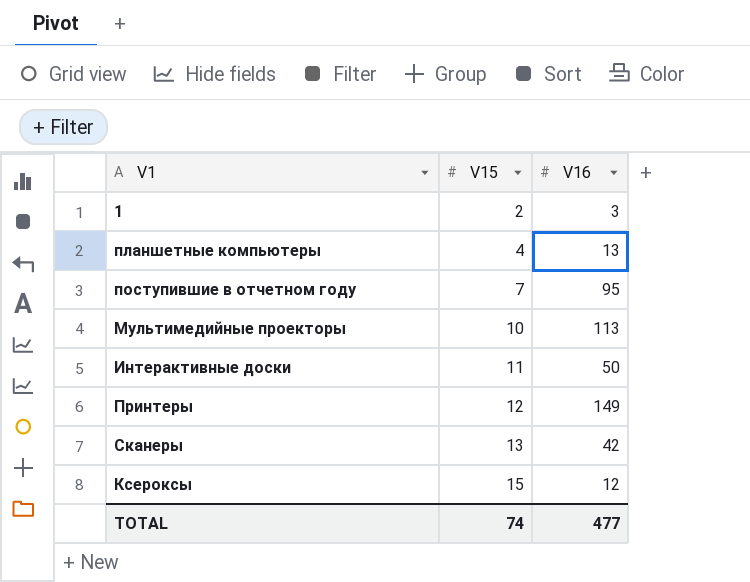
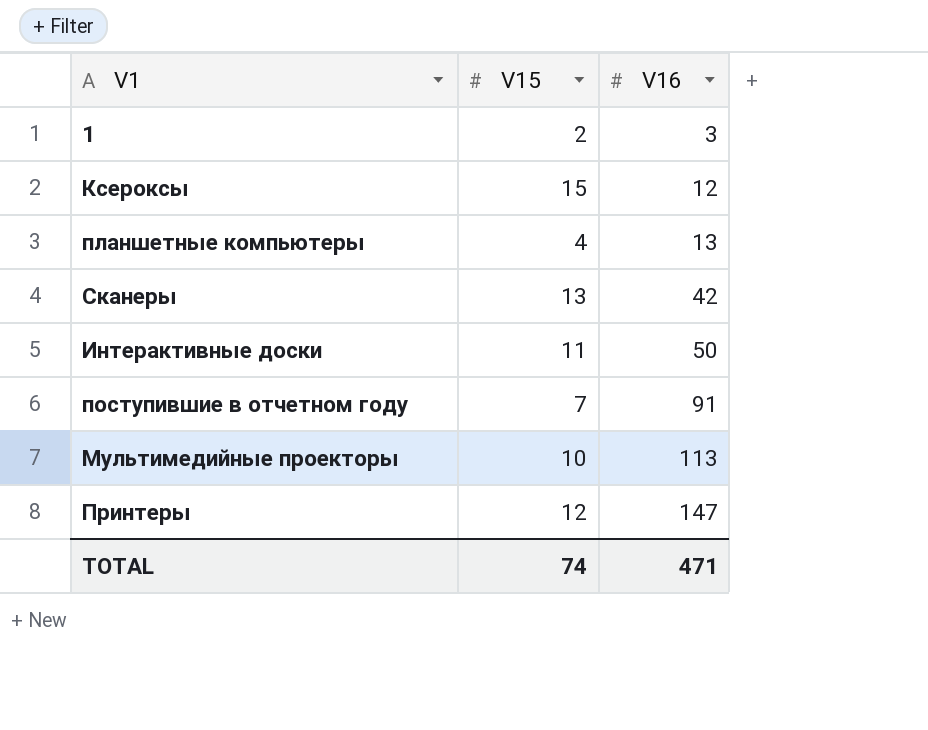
row order: V15 ascending -> V16 ascending
поступившие в отчетном году | V16: 95 -> 91
Принтеры | V16: 149 -> 147
TOTAL | V16: 477 -> 471

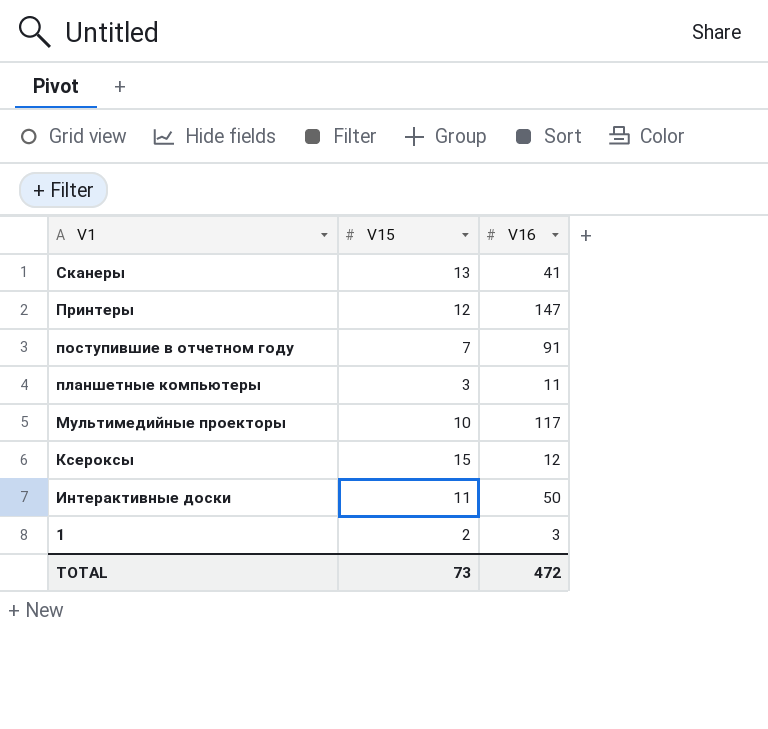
row order: V16 ascending -> V1 descending
Сканеры | V16: 42 -> 41
планшетные компьютеры | V15: 4 -> 3
планшетные компьютеры | V16: 13 -> 11
Мультимедийные проекторы | V16: 113 -> 117
TOTAL | V15: 74 -> 73
TOTAL | V16: 471 -> 472

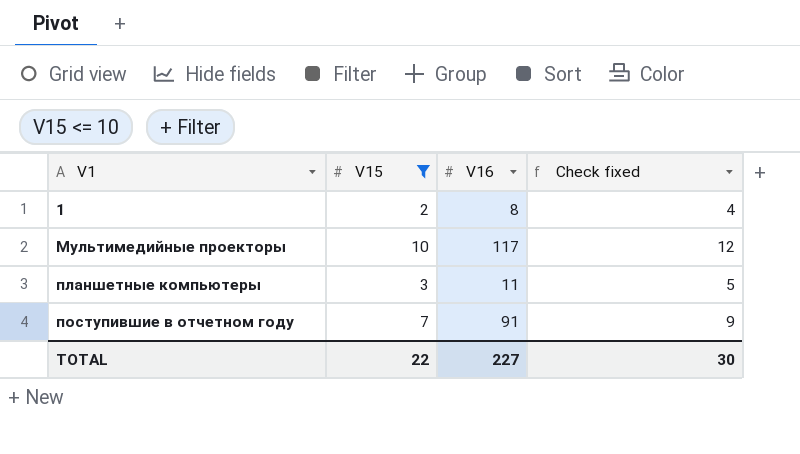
filter: none -> V15 <= 10
row order: V1 descending -> V1 ascending
column Check fixed | formula: none -> [V15] + 2
1 | V16: 3 -> 8
TOTAL | V15: 73 -> 22
TOTAL | V16: 472 -> 227

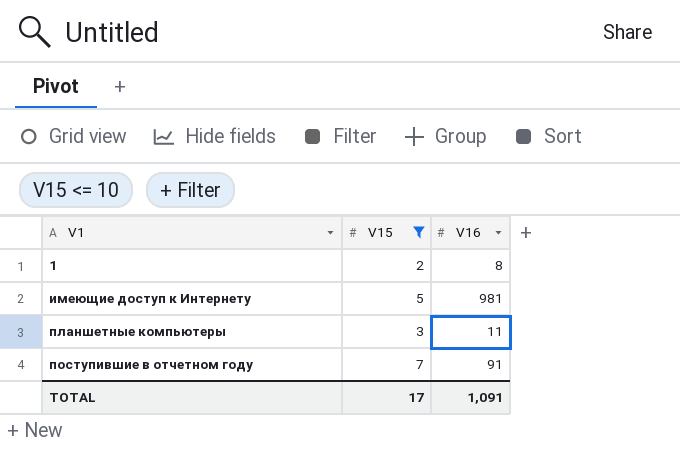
column Check fixed | formula: [V15] + 2 -> none
row Мультимедийные проекторы: 10 | 117 | 12 -> none
row имеющие доступ к Интернету: none -> 5 | 981
TOTAL | V15: 22 -> 17
TOTAL | V16: 227 -> 1,091

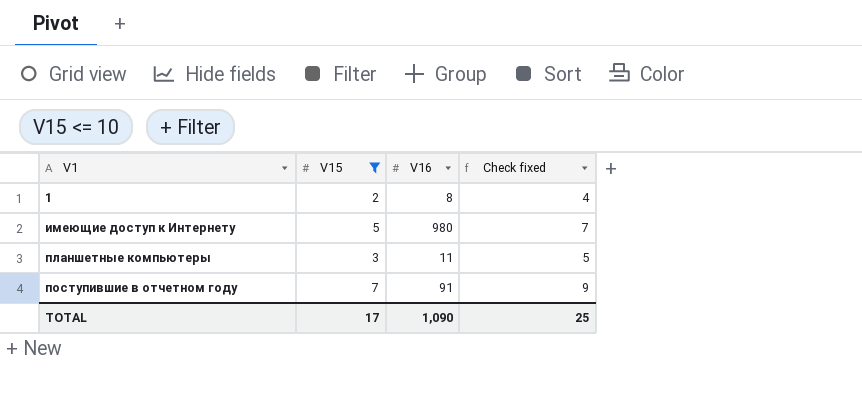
column Check fixed | formula: none -> [V15] + 2
имеющие доступ к Интернету | V16: 981 -> 980
TOTAL | V16: 1,091 -> 1,090

